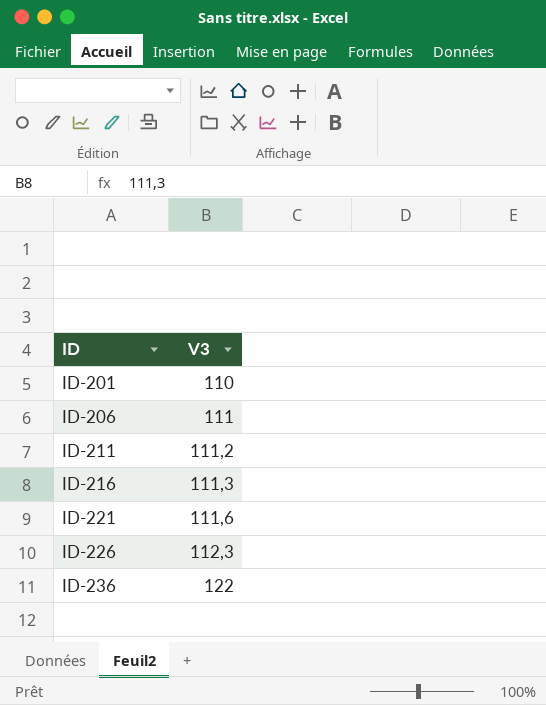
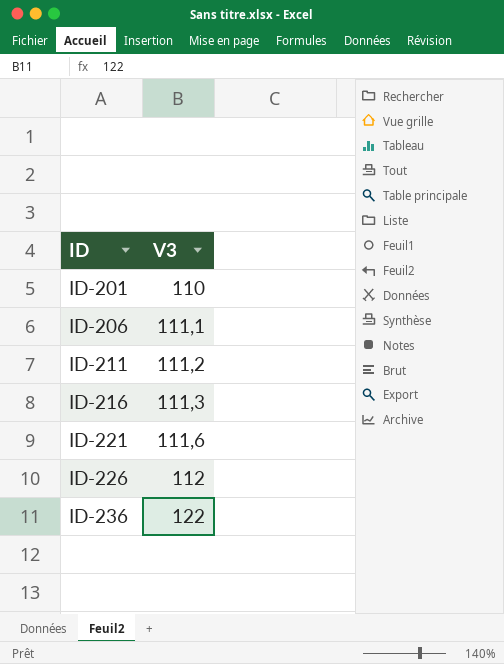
ID-206 | V3: 111 -> 111,1
ID-226 | V3: 112,3 -> 112

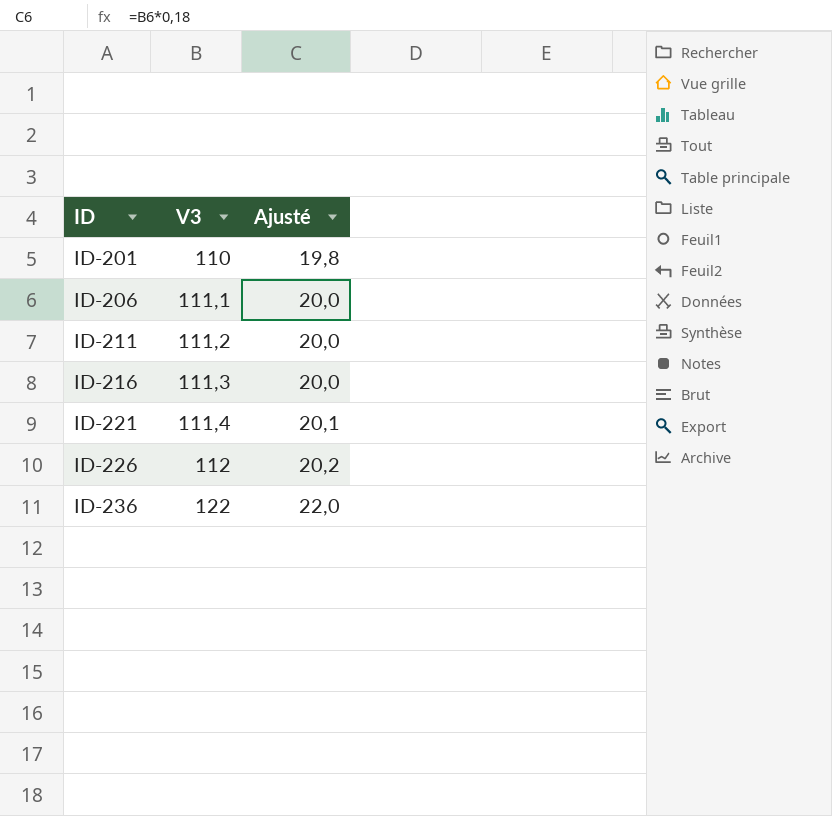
column Ajusté | formula: none -> [V3] * 0,18
ID-221 | V3: 111,6 -> 111,4

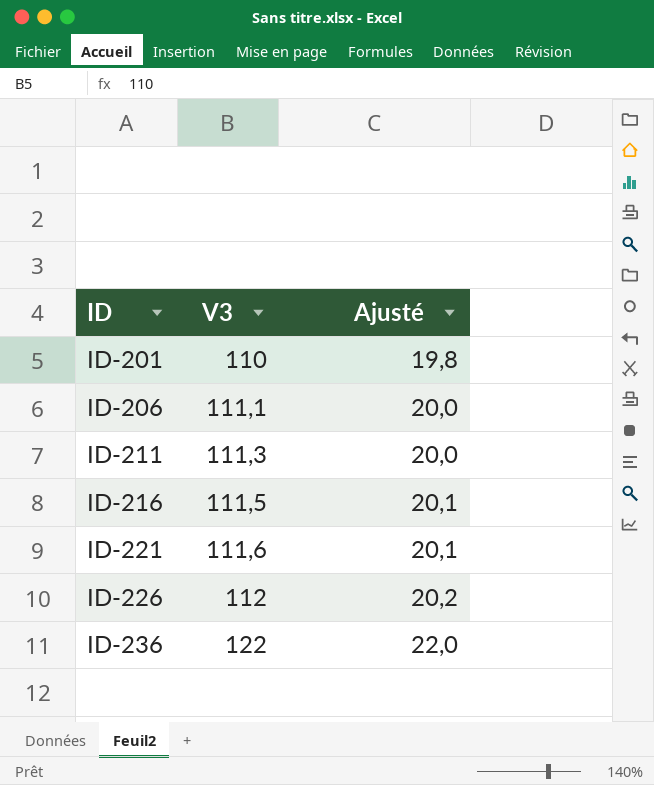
ID-211 | V3: 111,2 -> 111,3
ID-216 | V3: 111,3 -> 111,5
ID-216 | Ajusté: 20,0 -> 20,1
ID-221 | V3: 111,4 -> 111,6

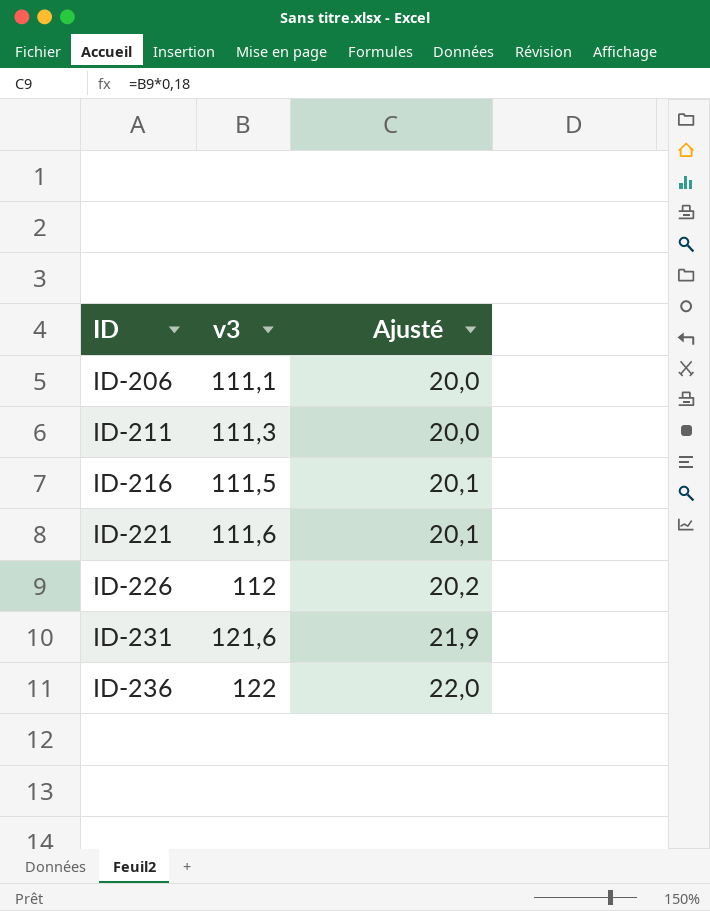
column name: V3 -> v3
row ID-201: 110 | 19,8 -> none
row ID-231: none -> 121,6 | 21,9

